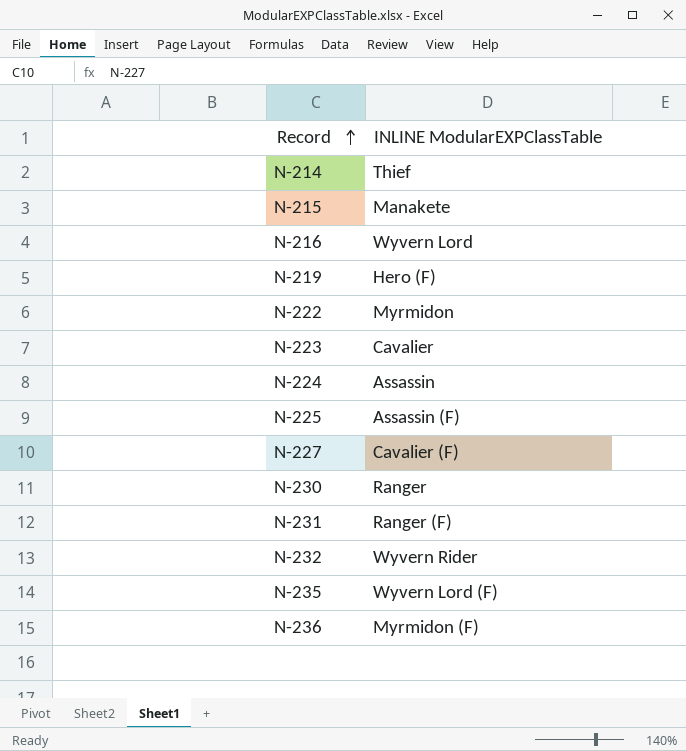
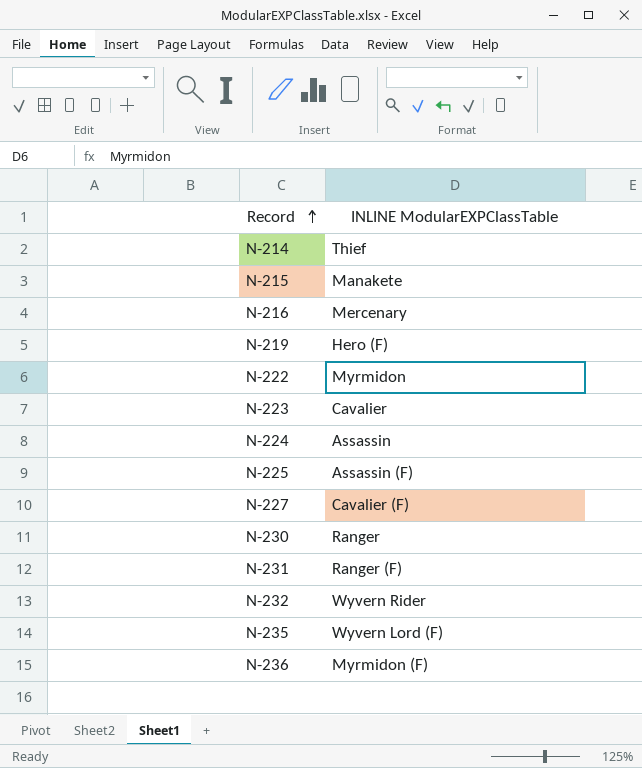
N-216 | INLINE ModularEXPClassTable: Wyvern Lord -> Mercenary

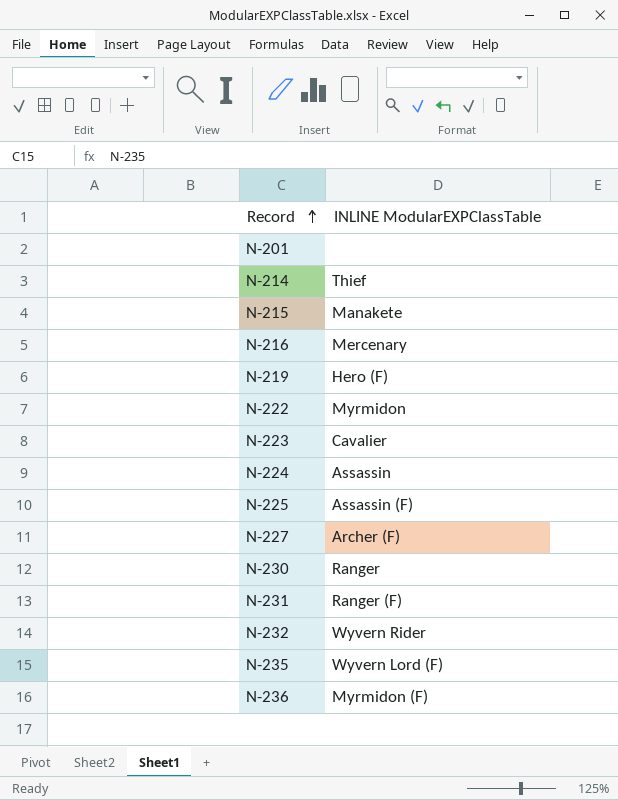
row N-201: none -> none
N-227 | INLINE ModularEXPClassTable: Cavalier (F) -> Archer (F)

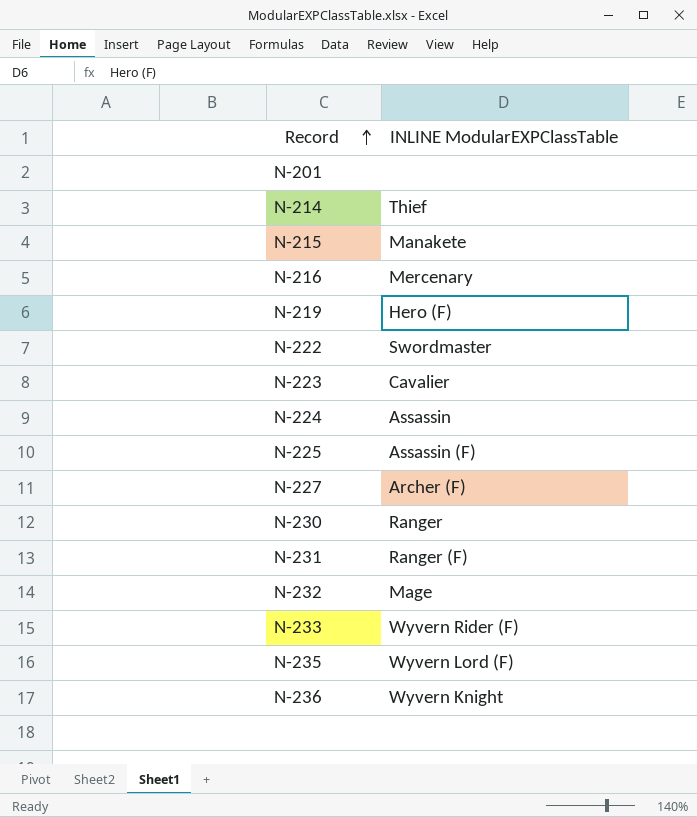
N-222 | INLINE ModularEXPClassTable: Myrmidon -> Swordmaster
N-232 | INLINE ModularEXPClassTable: Wyvern Rider -> Mage
row N-233: none -> Wyvern Rider (F)
N-236 | INLINE ModularEXPClassTable: Myrmidon (F) -> Wyvern Knight

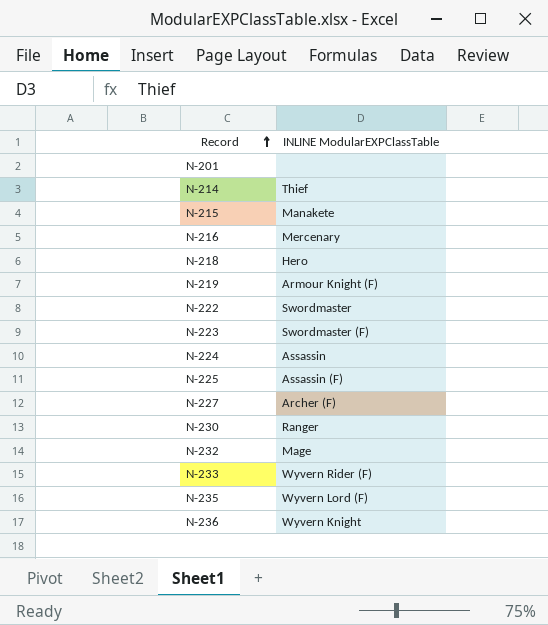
row N-231: Ranger (F) -> none
row N-218: none -> Hero
N-219 | INLINE ModularEXPClassTable: Hero (F) -> Armour Knight (F)
N-223 | INLINE ModularEXPClassTable: Cavalier -> Swordmaster (F)

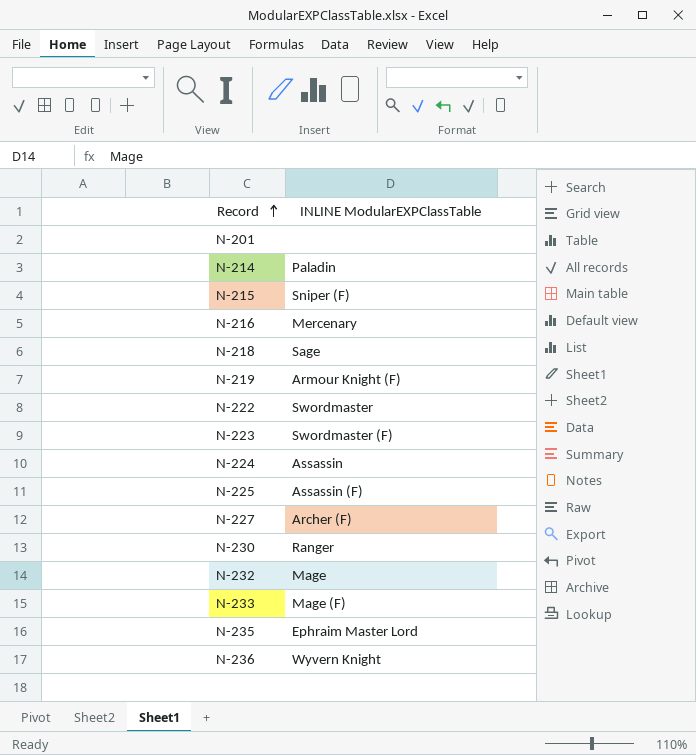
N-214 | INLINE ModularEXPClassTable: Thief -> Paladin
N-215 | INLINE ModularEXPClassTable: Manakete -> Sniper (F)
N-218 | INLINE ModularEXPClassTable: Hero -> Sage
N-233 | INLINE ModularEXPClassTable: Wyvern Rider (F) -> Mage (F)
N-235 | INLINE ModularEXPClassTable: Wyvern Lord (F) -> Ephraim Master Lord

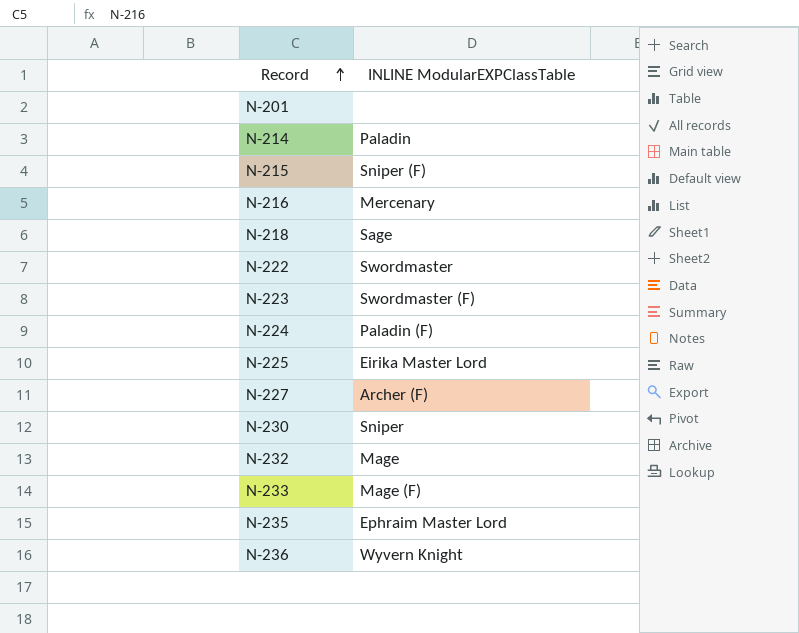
row N-219: Armour Knight (F) -> none
N-224 | INLINE ModularEXPClassTable: Assassin -> Paladin (F)
N-225 | INLINE ModularEXPClassTable: Assassin (F) -> Eirika Master Lord
N-230 | INLINE ModularEXPClassTable: Ranger -> Sniper

